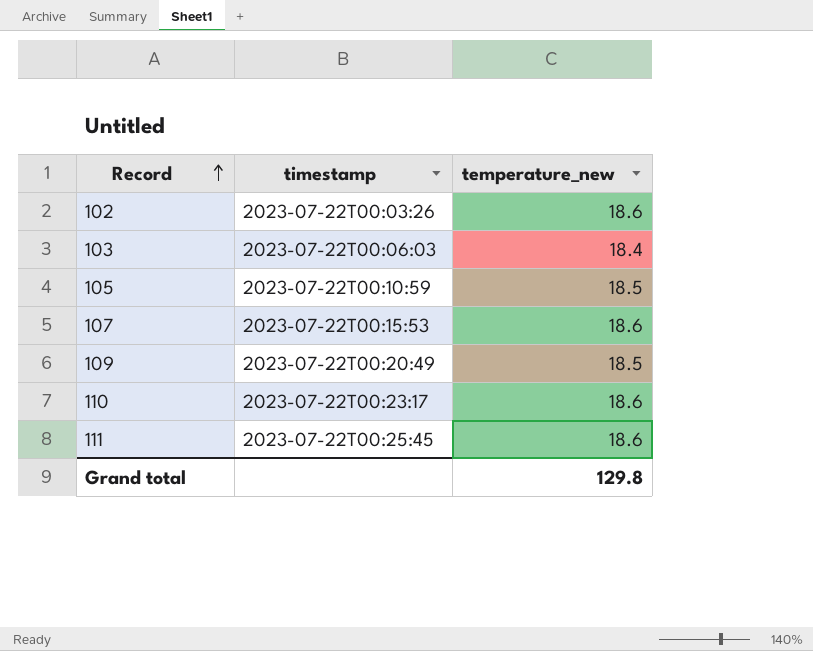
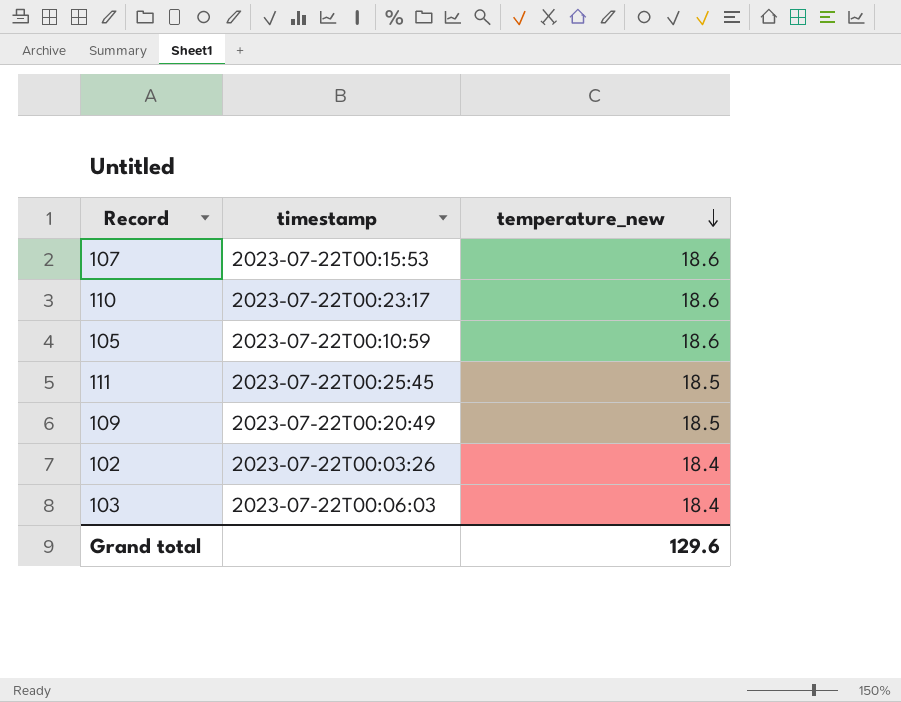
row order: Record ascending -> temperature_new descending
105 | temperature_new: 18.5 -> 18.6
111 | temperature_new: 18.6 -> 18.5
102 | temperature_new: 18.6 -> 18.4
Grand total | temperature_new: 129.8 -> 129.6

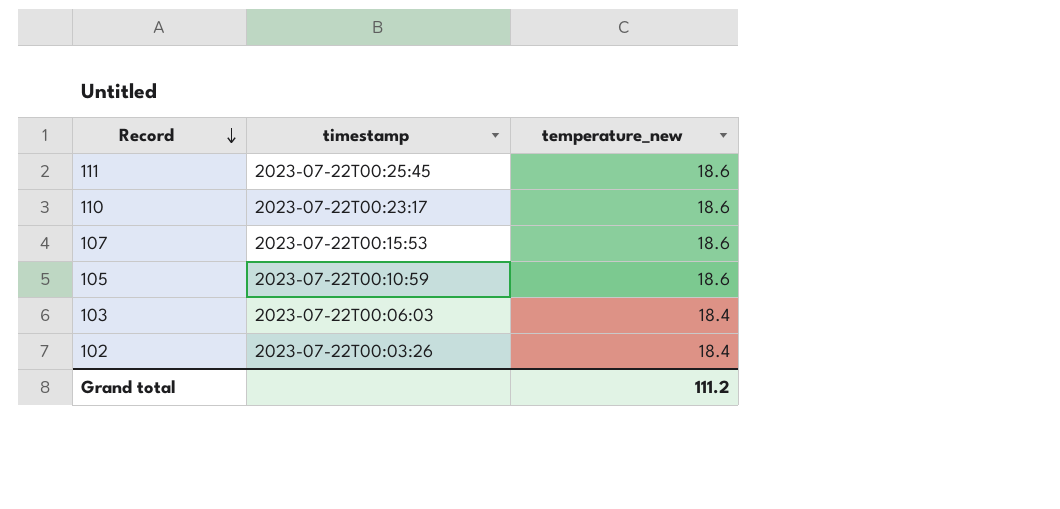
row order: temperature_new descending -> Record descending
row 109: 2023-07-22T00:20:49 | 18.5 -> none
111 | temperature_new: 18.5 -> 18.6
Grand total | temperature_new: 129.6 -> 111.2

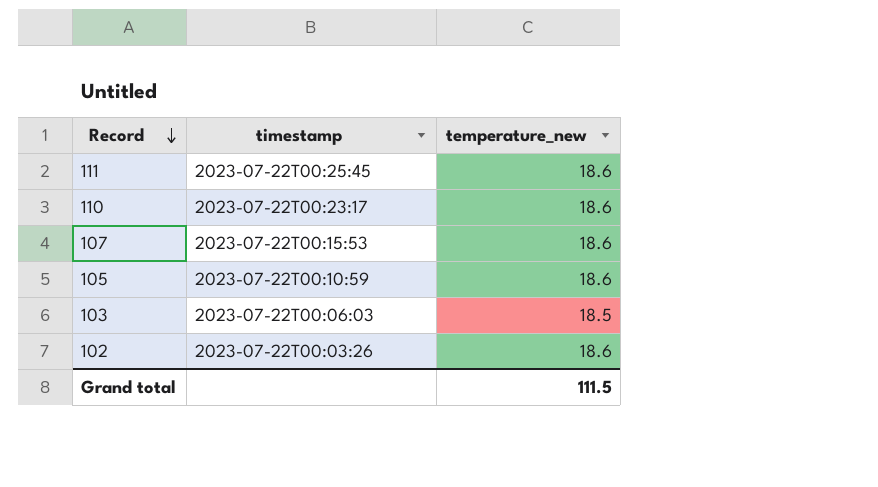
103 | temperature_new: 18.4 -> 18.5
102 | temperature_new: 18.4 -> 18.6
Grand total | temperature_new: 111.2 -> 111.5

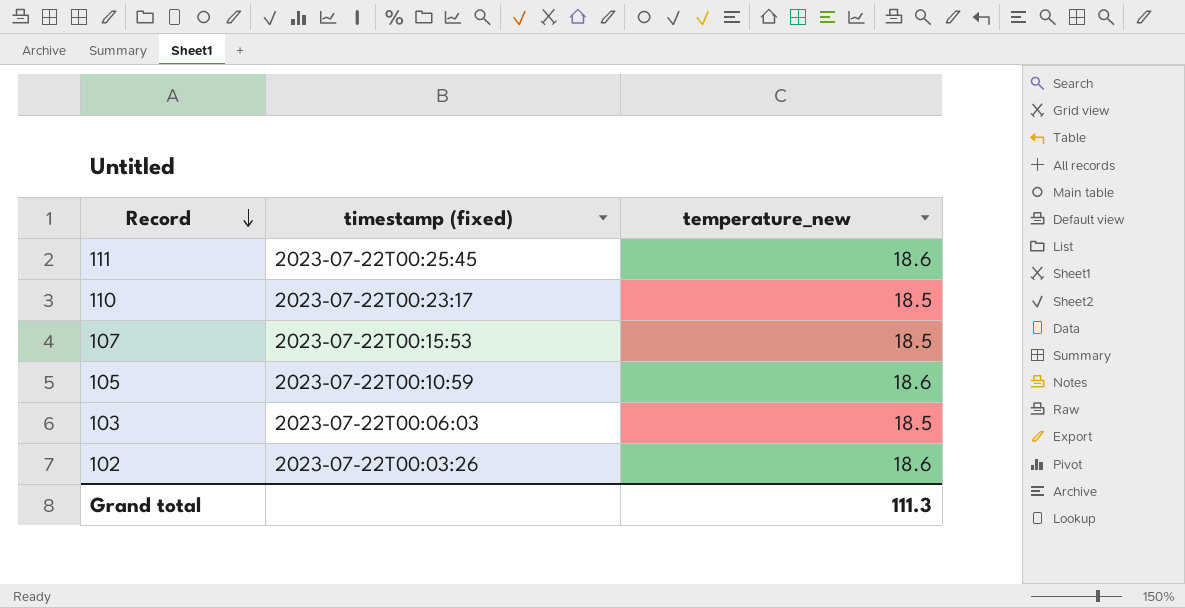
column name: timestamp -> timestamp (fixed)
110 | temperature_new: 18.6 -> 18.5
107 | temperature_new: 18.6 -> 18.5
Grand total | temperature_new: 111.5 -> 111.3

